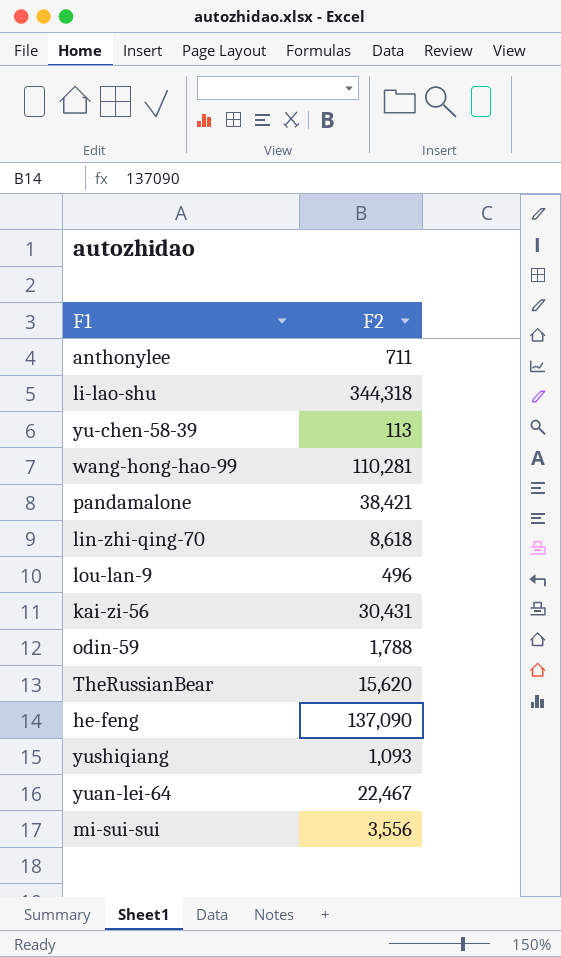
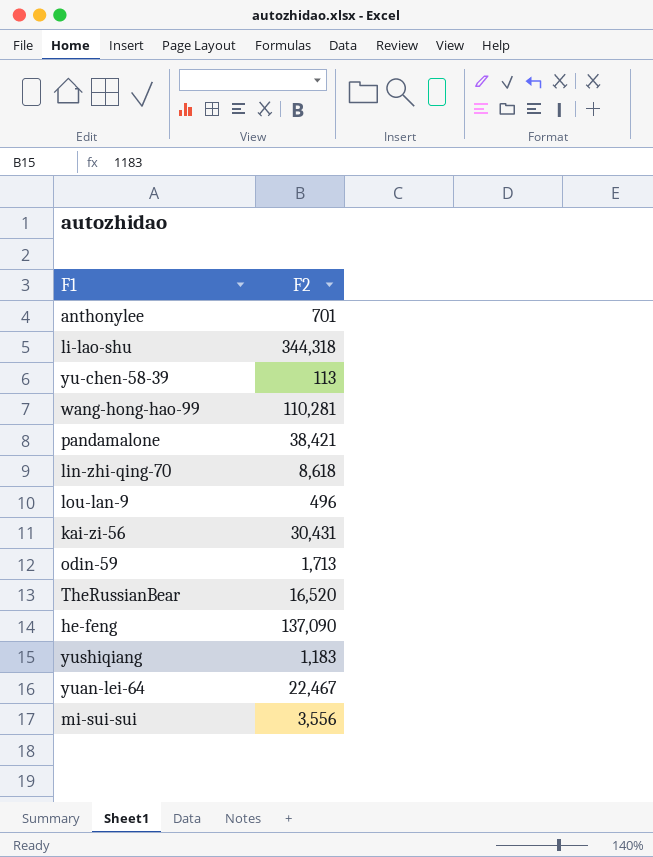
anthonylee | F2: 711 -> 701
odin-59 | F2: 1,788 -> 1,713
TheRussianBear | F2: 15,620 -> 16,520
yushiqiang | F2: 1,093 -> 1,183

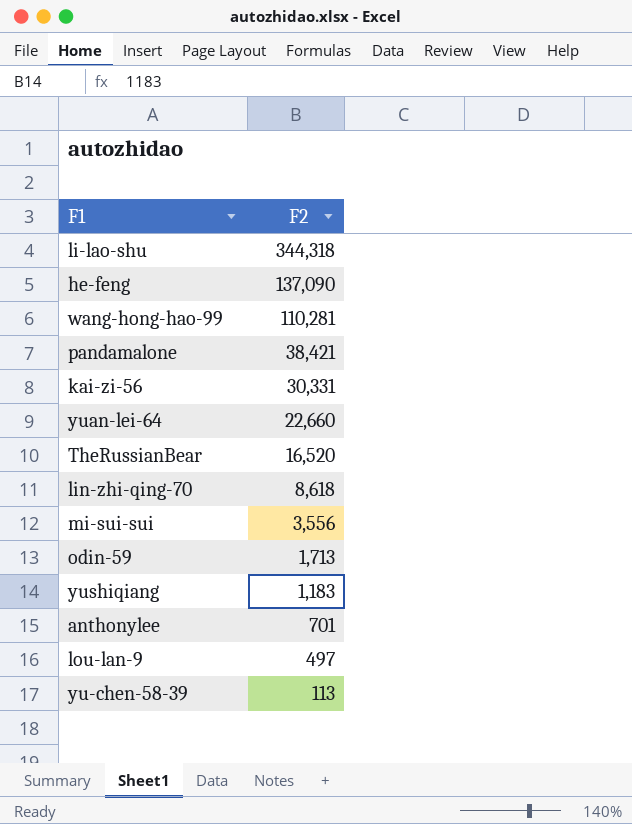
row order: none -> F2 descending
kai-zi-56 | F2: 30,431 -> 30,331
yuan-lei-64 | F2: 22,467 -> 22,660
lou-lan-9 | F2: 496 -> 497

